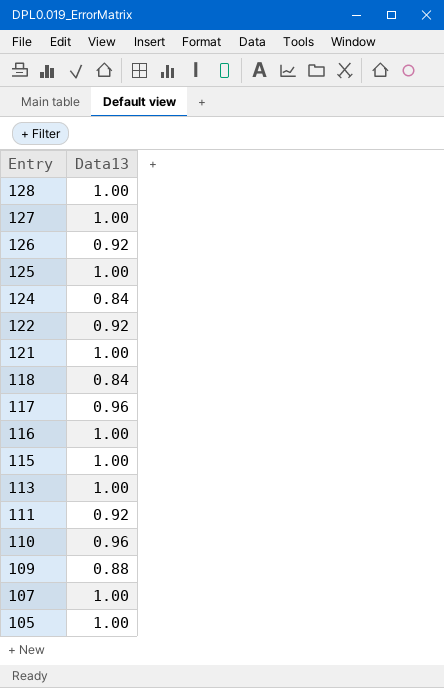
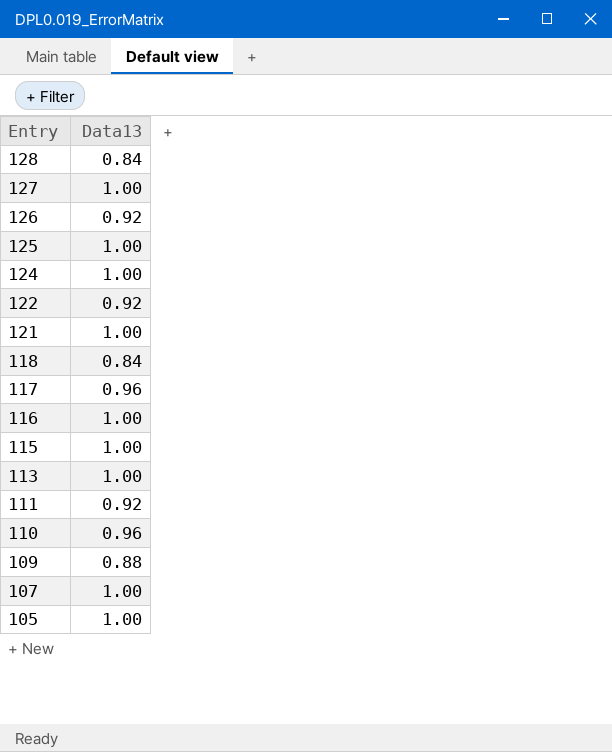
128 | Data13: 1.00 -> 0.84
124 | Data13: 0.84 -> 1.00

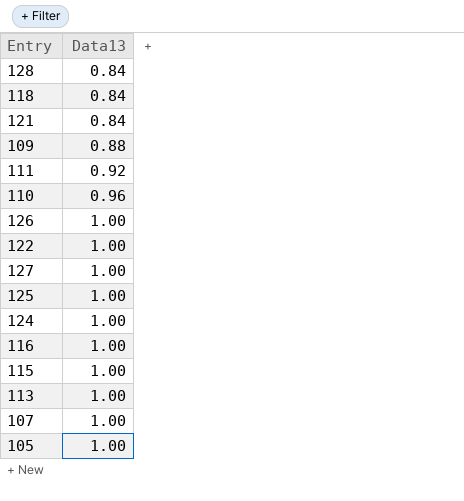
row order: Entry descending -> Data13 ascending
row 117: 0.96 -> none
121 | Data13: 1.00 -> 0.84
126 | Data13: 0.92 -> 1.00
122 | Data13: 0.92 -> 1.00

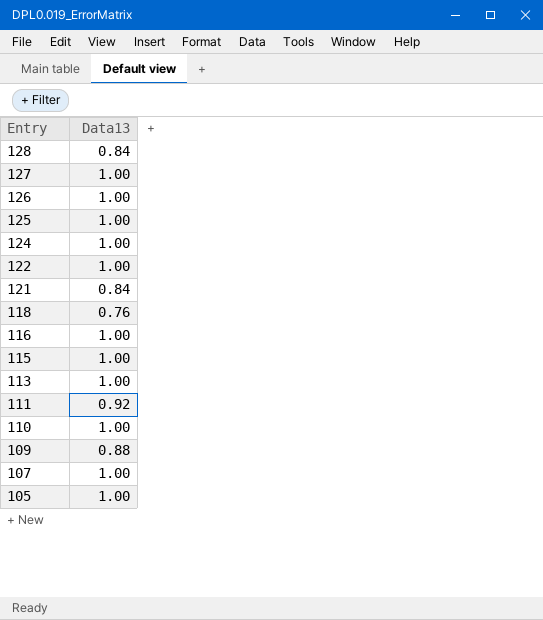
row order: Data13 ascending -> Entry descending
118 | Data13: 0.84 -> 0.76
110 | Data13: 0.96 -> 1.00

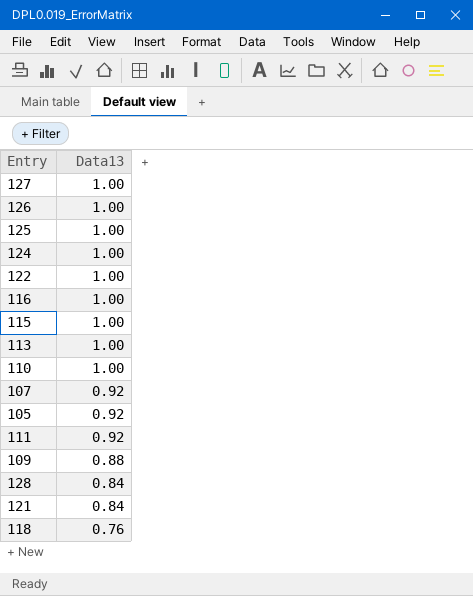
row order: Entry descending -> Data13 descending
107 | Data13: 1.00 -> 0.92
105 | Data13: 1.00 -> 0.92

